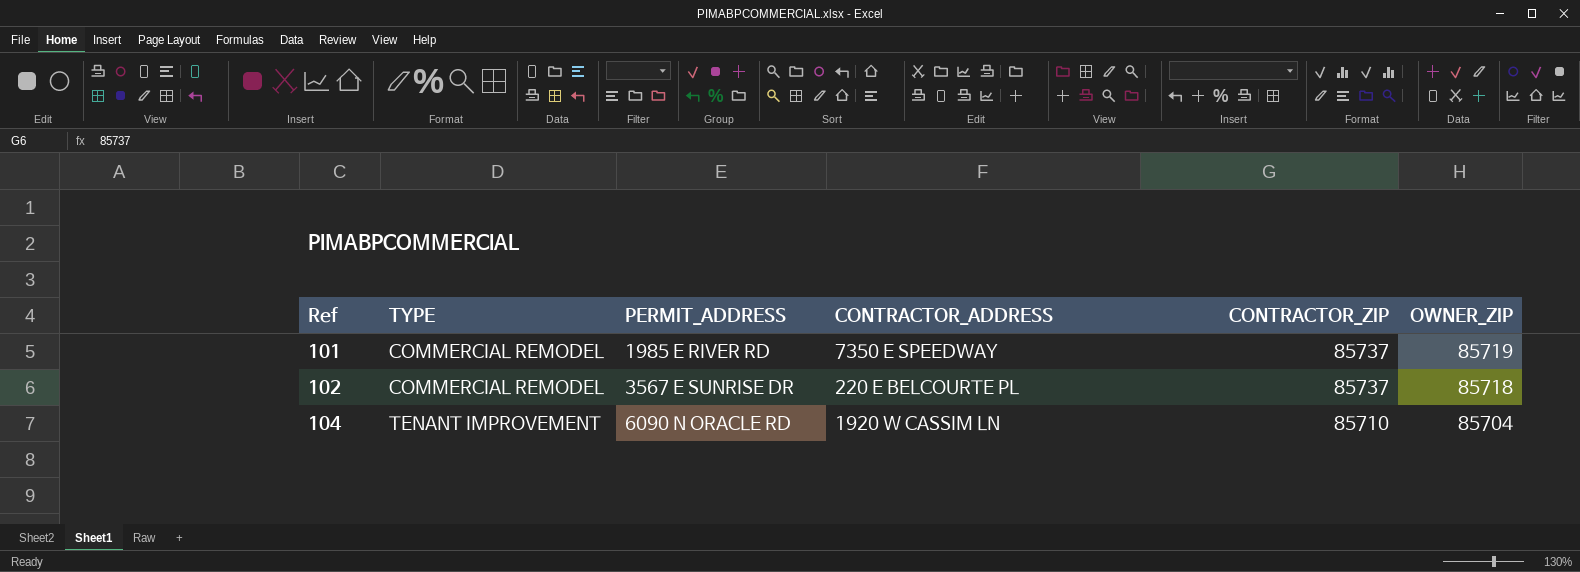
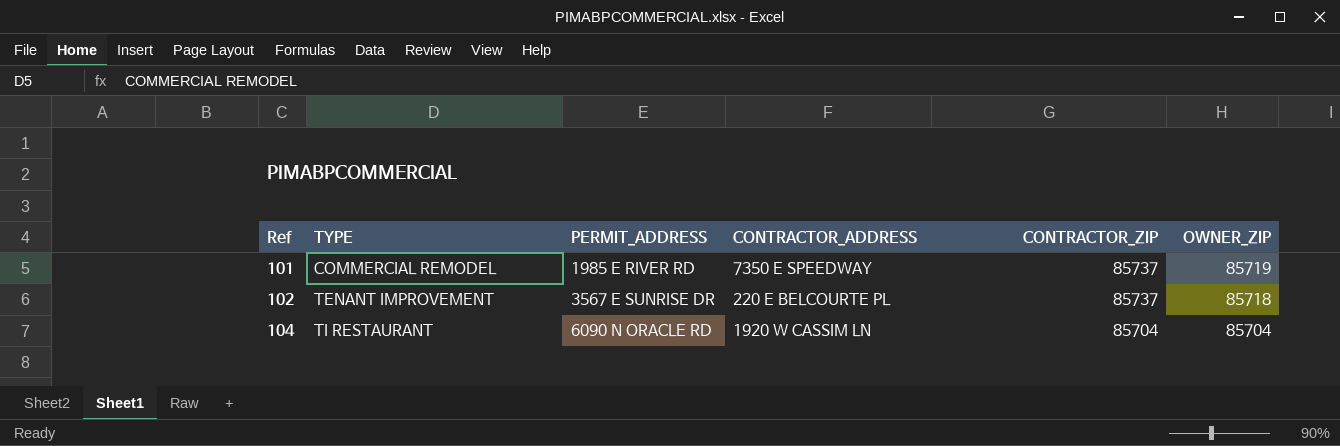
102 | TYPE: COMMERCIAL REMODEL -> TENANT IMPROVEMENT
104 | TYPE: TENANT IMPROVEMENT -> TI RESTAURANT
104 | CONTRACTOR_ZIP: 85710 -> 85704

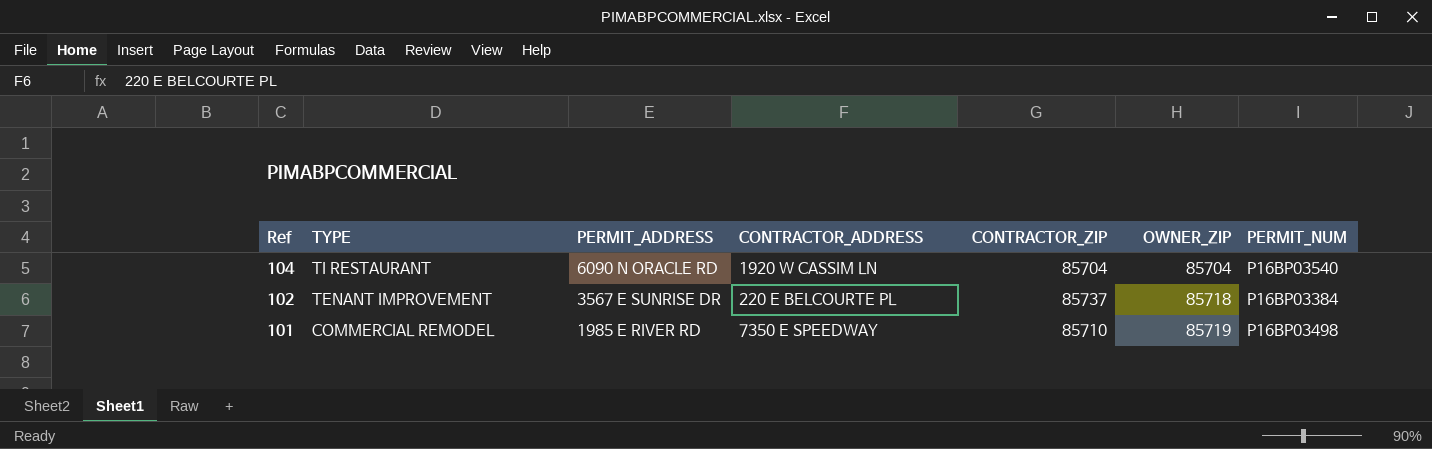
row order: Ref ascending -> Ref descending
column PERMIT_NUM | position: none -> 7
101 | CONTRACTOR_ZIP: 85737 -> 85710

